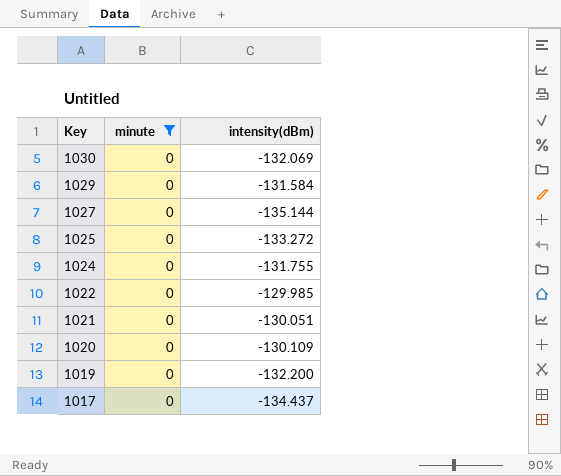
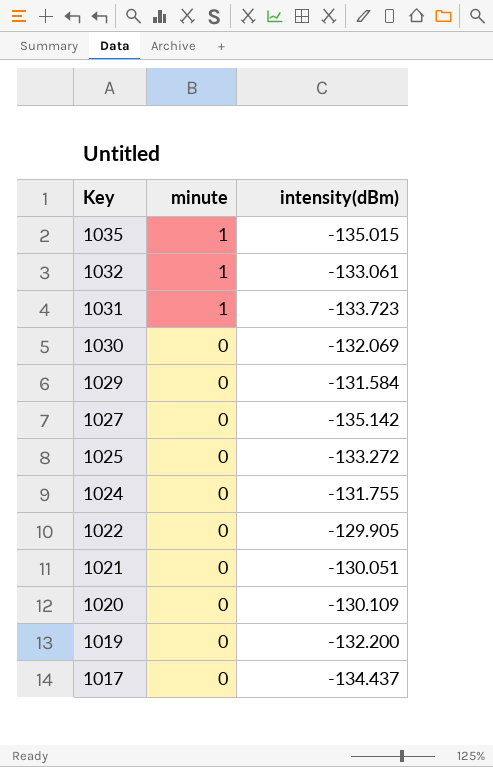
filter: minute = 0 -> none
1027 | intensity(dBm): -135.144 -> -135.142
1022 | intensity(dBm): -129.985 -> -129.905

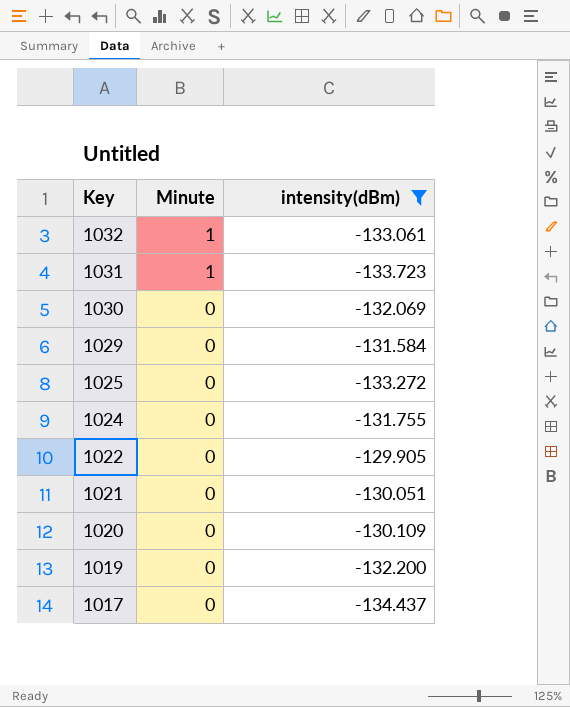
filter: none -> intensity(dBm) >= -134.437
column name: minute -> Minute

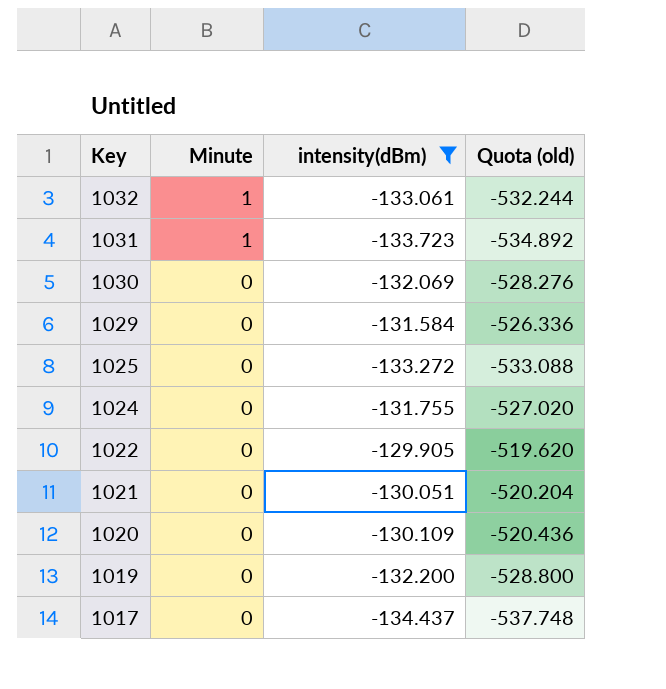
column Quota (old) | formula: none -> [intensity(dBm)] * 4

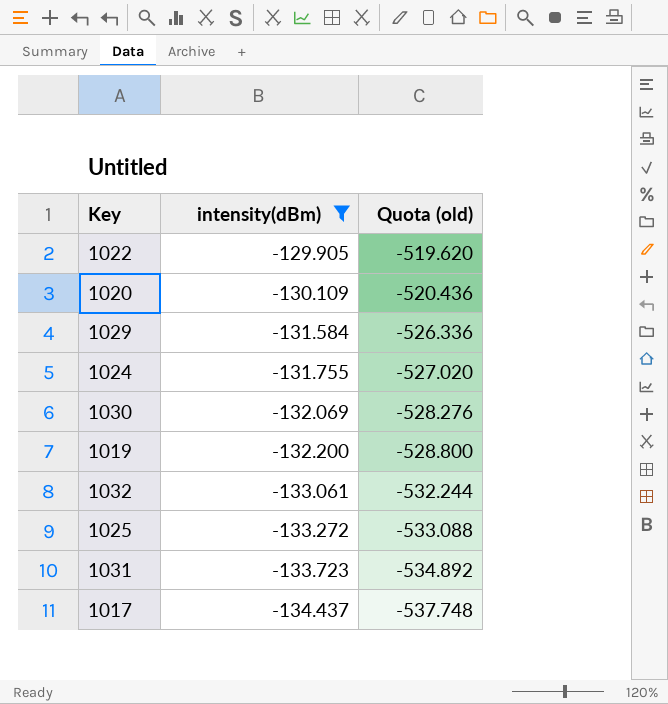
row order: Key descending -> intensity(dBm) descending
column Minute | position: 2 -> none
row 1021: 0 | -130.051 | -520.204 -> none

